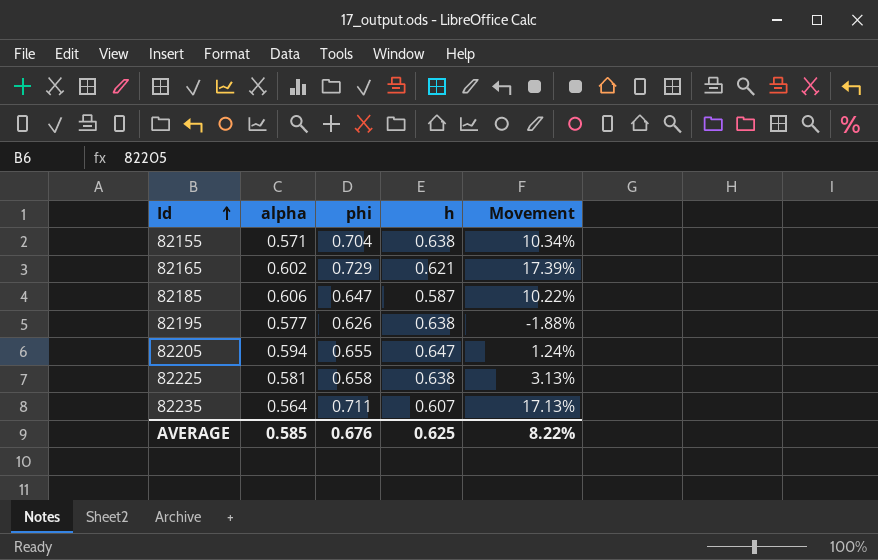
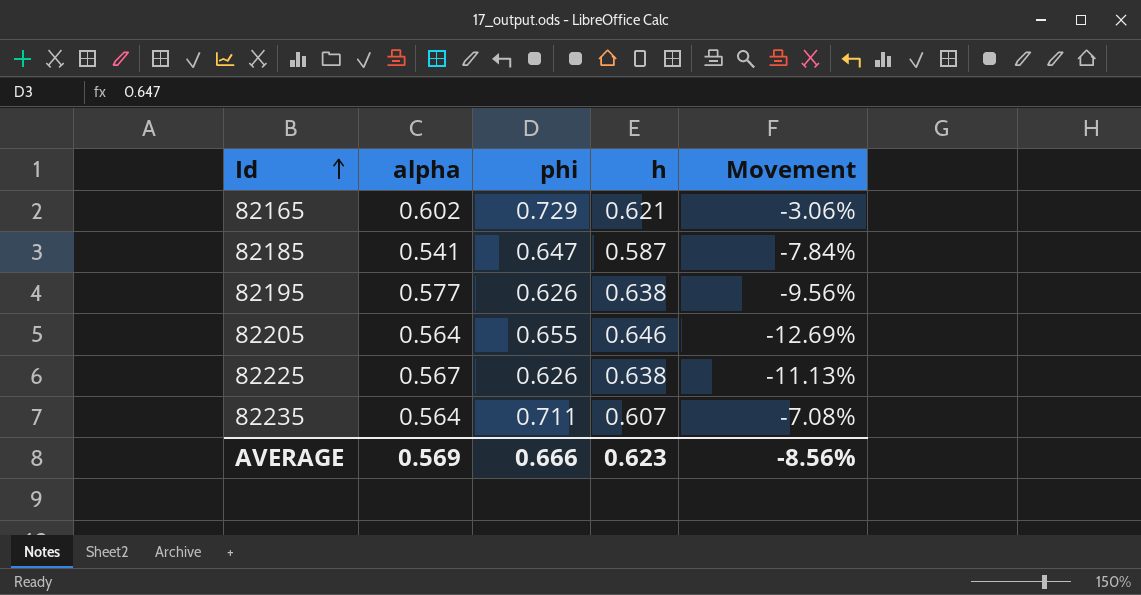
column Movement | formula: ([phi] - [h]) / [h] -> ([alpha] - [h]) / [h]
row 82155: 0.571 | 0.704 | 0.638 | 10.34% -> none
82185 | alpha: 0.606 -> 0.541
82205 | alpha: 0.594 -> 0.564
82205 | h: 0.647 -> 0.646
82225 | alpha: 0.581 -> 0.567
82225 | phi: 0.658 -> 0.626
AVERAGE | alpha: 0.585 -> 0.569
AVERAGE | phi: 0.676 -> 0.666
AVERAGE | h: 0.625 -> 0.623
AVERAGE | Movement: 8.22% -> -8.56%

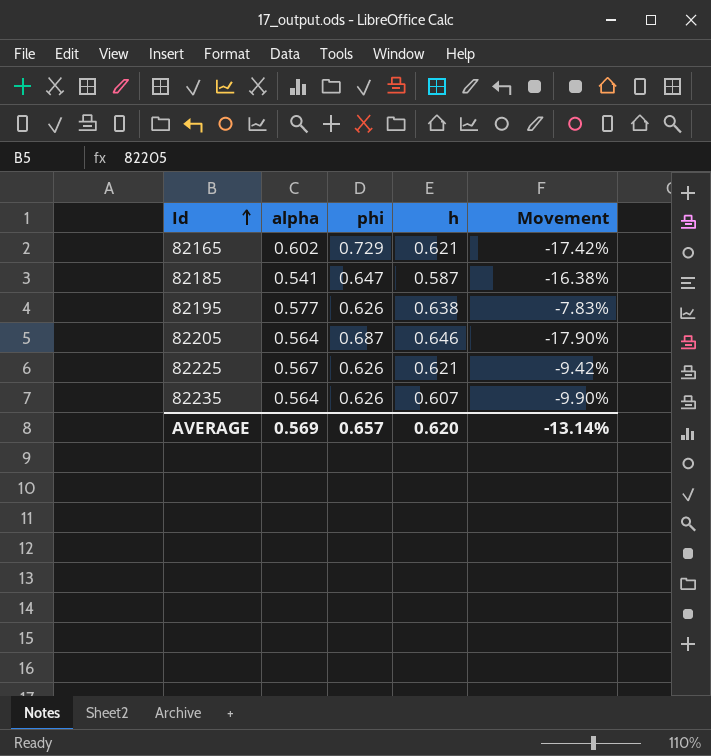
column Movement | formula: ([alpha] - [h]) / [h] -> ([alpha] - [phi]) / [phi]
82205 | phi: 0.655 -> 0.687
82225 | h: 0.638 -> 0.621
82235 | phi: 0.711 -> 0.626
AVERAGE | phi: 0.666 -> 0.657
AVERAGE | h: 0.623 -> 0.620
AVERAGE | Movement: -8.56% -> -13.14%

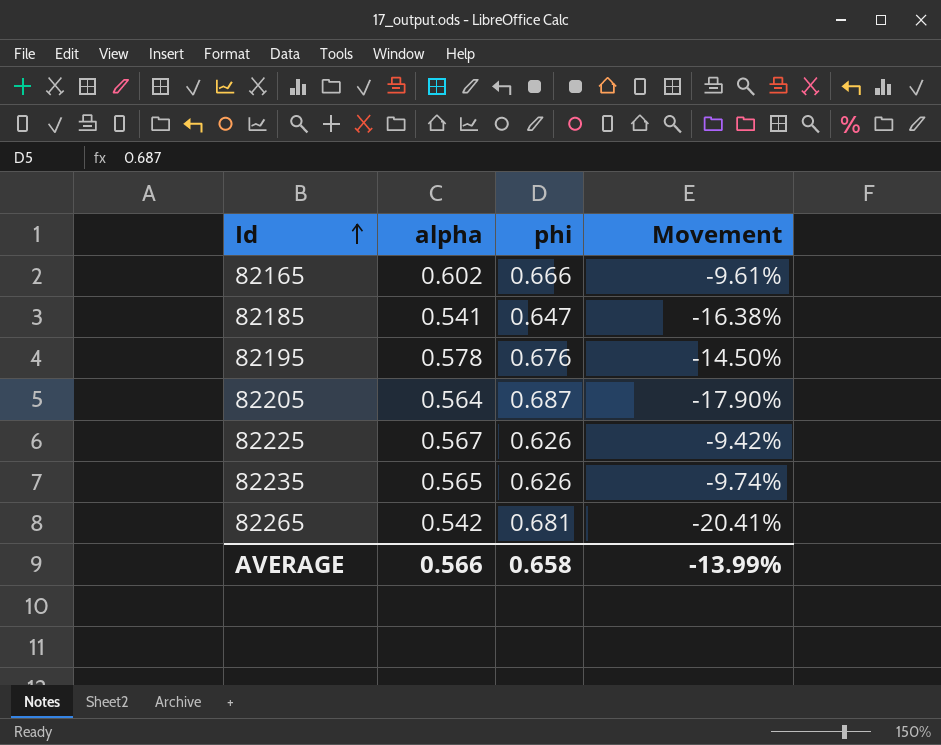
column h | position: 4 -> none
82165 | phi: 0.729 -> 0.666
82165 | Movement: -17.42% -> -9.61%
82195 | alpha: 0.577 -> 0.578
82195 | phi: 0.626 -> 0.676
82195 | Movement: -7.83% -> -14.50%
82235 | alpha: 0.564 -> 0.565
82235 | Movement: -9.90% -> -9.74%
row 82265: none -> 0.542 | 0.681 | -20.41%
AVERAGE | alpha: 0.569 -> 0.566
AVERAGE | phi: 0.657 -> 0.658
AVERAGE | Movement: -13.14% -> -13.99%

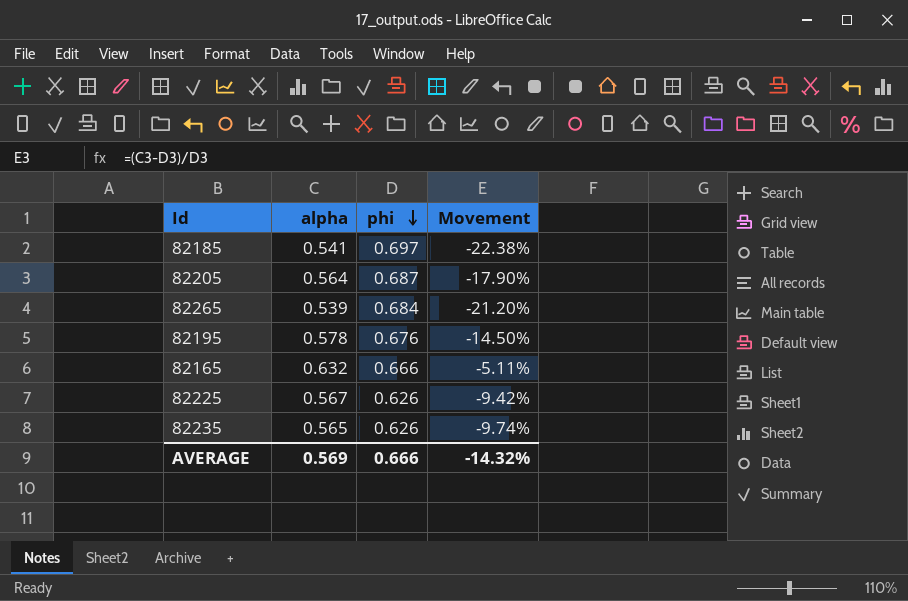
row order: Id ascending -> phi descending
82185 | phi: 0.647 -> 0.697
82185 | Movement: -16.38% -> -22.38%
82265 | alpha: 0.542 -> 0.539
82265 | phi: 0.681 -> 0.684
82265 | Movement: -20.41% -> -21.20%
82165 | alpha: 0.602 -> 0.632
82165 | Movement: -9.61% -> -5.11%
AVERAGE | alpha: 0.566 -> 0.569
AVERAGE | phi: 0.658 -> 0.666
AVERAGE | Movement: -13.99% -> -14.32%

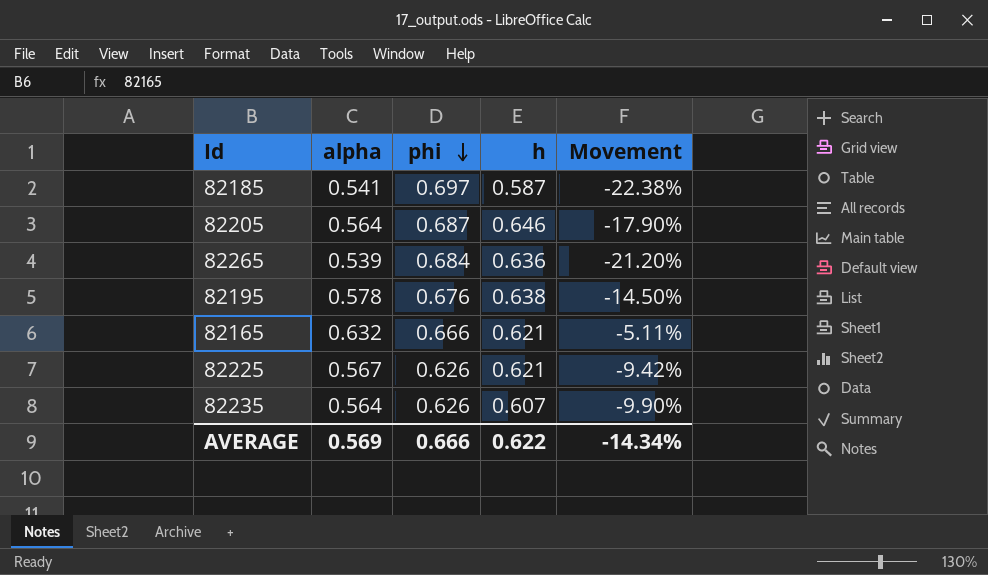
column h | position: none -> 4
82235 | alpha: 0.565 -> 0.564
82235 | Movement: -9.74% -> -9.90%
AVERAGE | Movement: -14.32% -> -14.34%

